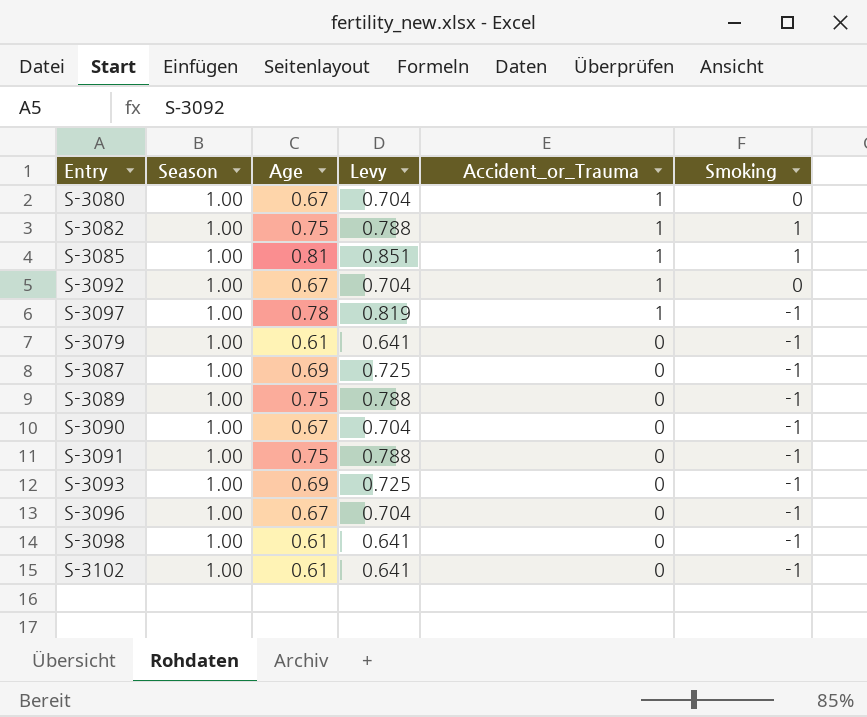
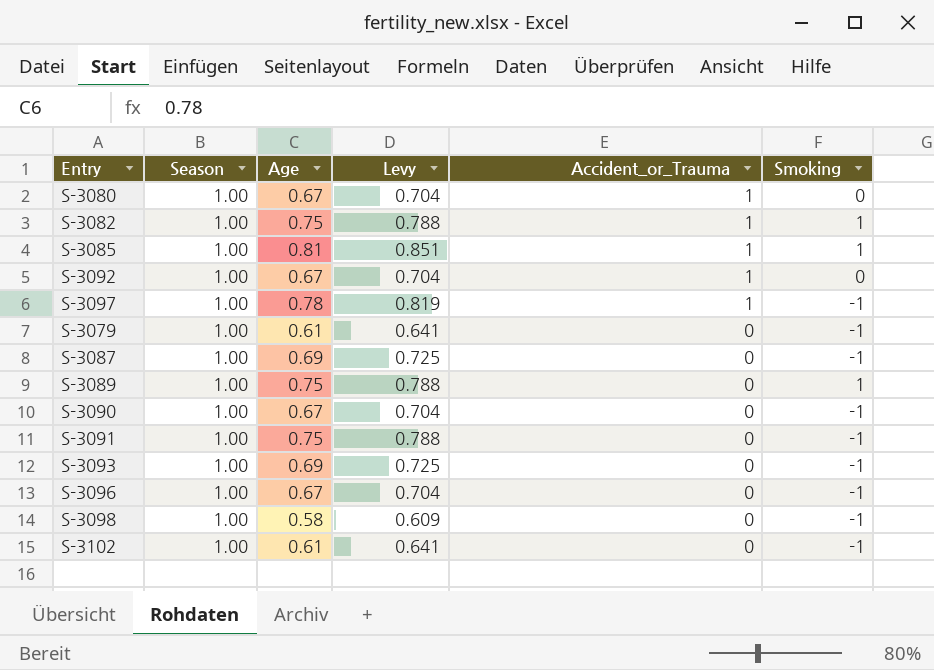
S-3089 | Smoking: -1 -> 1
S-3098 | Age: 0.61 -> 0.58
S-3098 | Levy: 0.641 -> 0.609

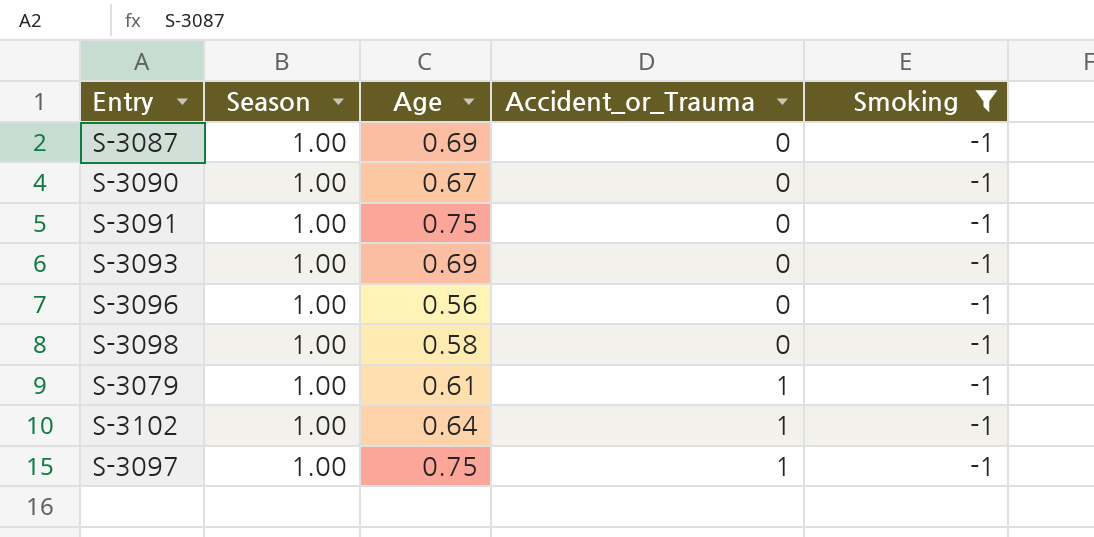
filter: none -> Smoking = -1
row order: Accident_or_Trauma descending -> Accident_or_Trauma ascending
column Levy | formula: [Age] * 1.05 -> none
S-3096 | Age: 0.67 -> 0.56
S-3079 | Accident_or_Trauma: 0 -> 1
S-3102 | Age: 0.61 -> 0.64
S-3102 | Accident_or_Trauma: 0 -> 1
S-3097 | Age: 0.78 -> 0.75

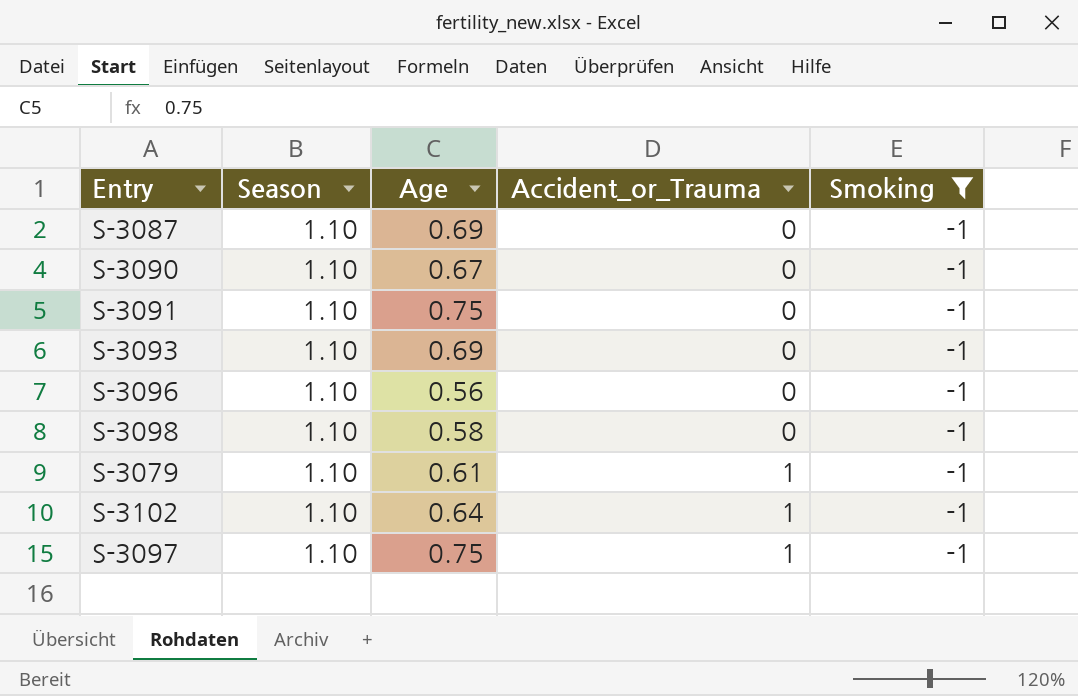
S-3087 | Season: 1.00 -> 1.10
S-3090 | Season: 1.00 -> 1.10
S-3091 | Season: 1.00 -> 1.10
S-3093 | Season: 1.00 -> 1.10
S-3096 | Season: 1.00 -> 1.10
S-3098 | Season: 1.00 -> 1.10
S-3079 | Season: 1.00 -> 1.10
S-3102 | Season: 1.00 -> 1.10
S-3097 | Season: 1.00 -> 1.10

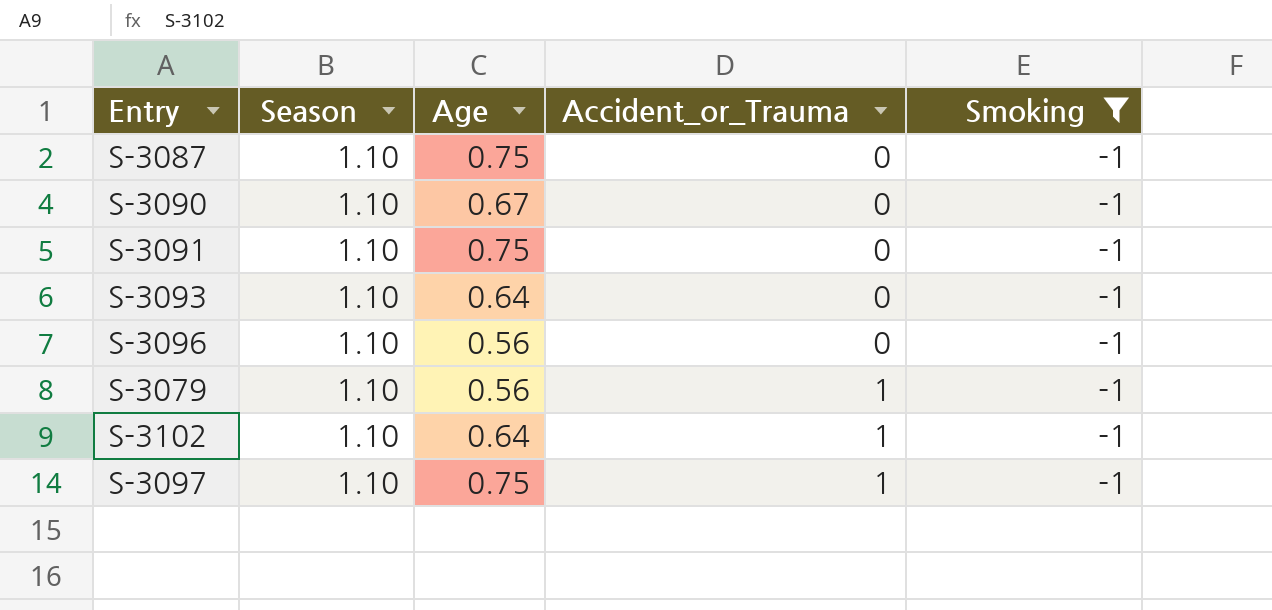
row S-3098: 1.10 | 0.58 | 0 | -1 -> none
S-3087 | Age: 0.69 -> 0.75
S-3093 | Age: 0.69 -> 0.64
S-3079 | Age: 0.61 -> 0.56

